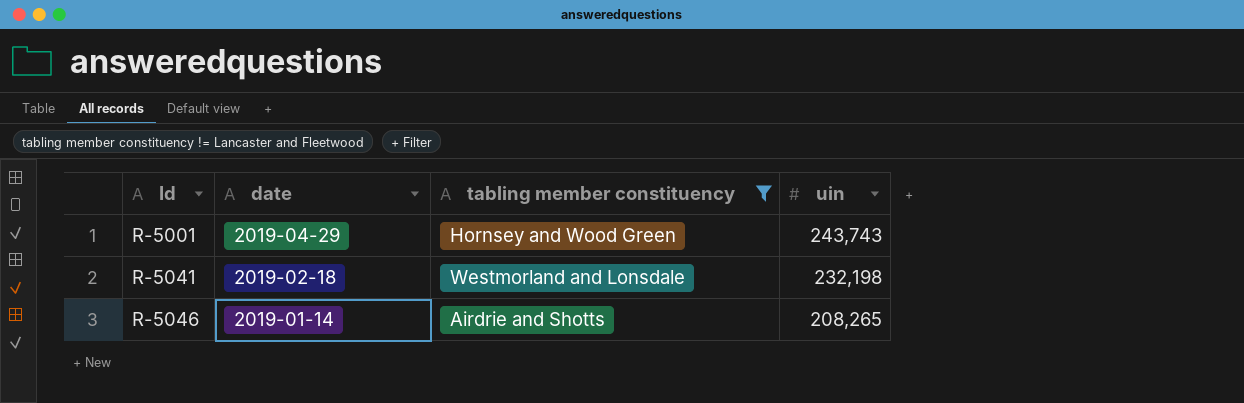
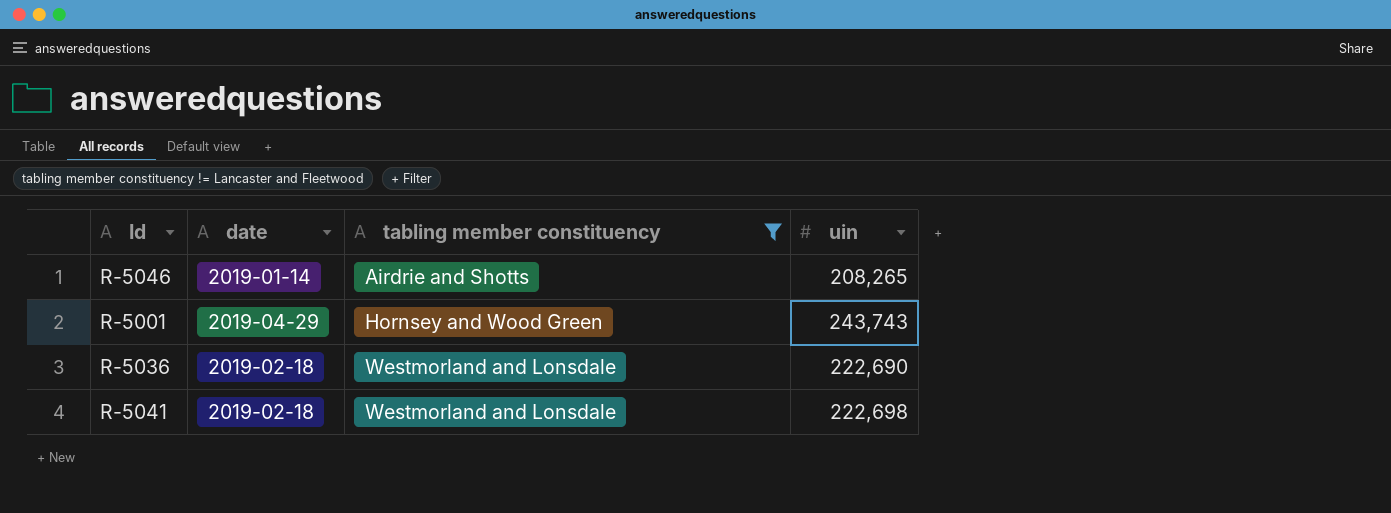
row order: Id ascending -> tabling member constituency ascending
row R-5036: none -> 2019-02-18 | Westmorland and Lonsdale | 222,690
R-5041 | uin: 232,198 -> 222,698

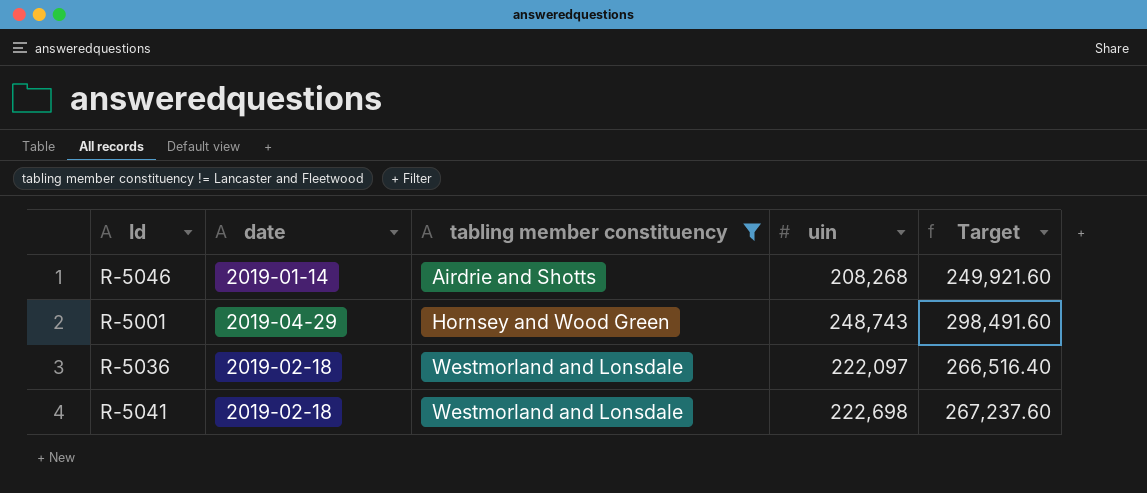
column Target | formula: none -> [uin] * 1.2
R-5046 | uin: 208,265 -> 208,268
R-5001 | uin: 243,743 -> 248,743
R-5036 | uin: 222,690 -> 222,097

